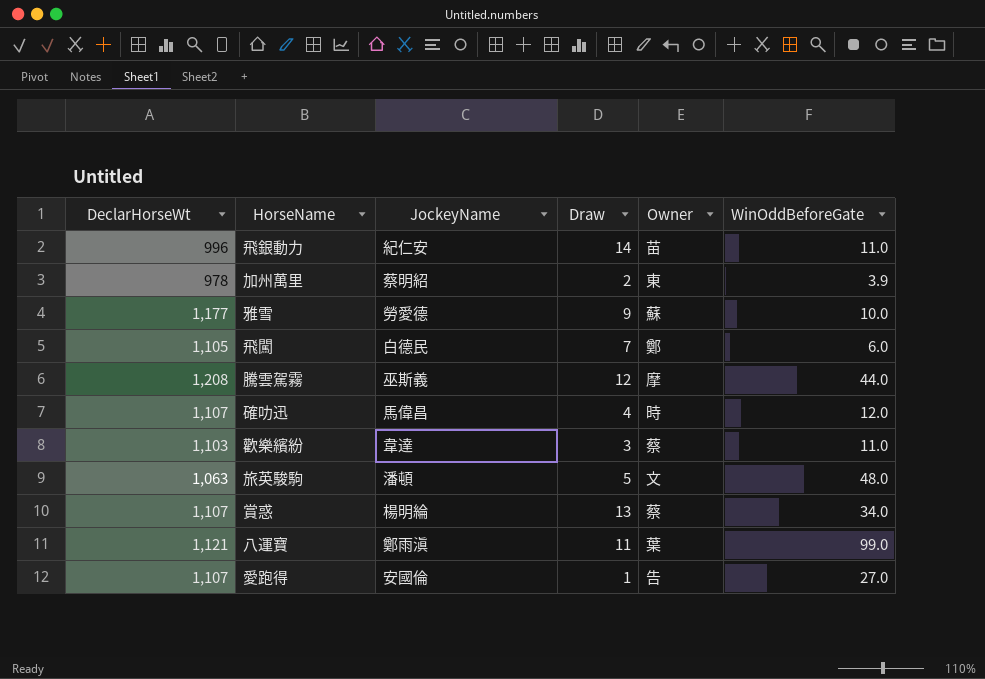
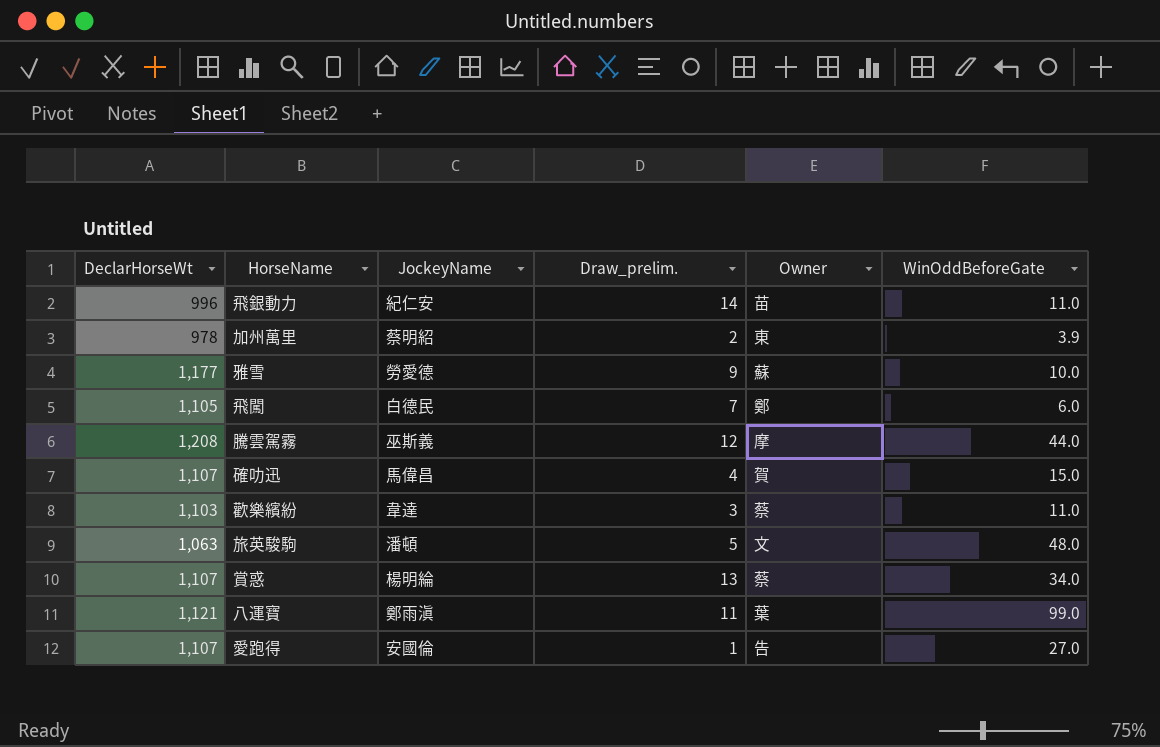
column name: Draw -> Draw_prelim.
確叻迅 | Owner: 時 -> 賀
確叻迅 | WinOddBeforeGate: 12.0 -> 15.0

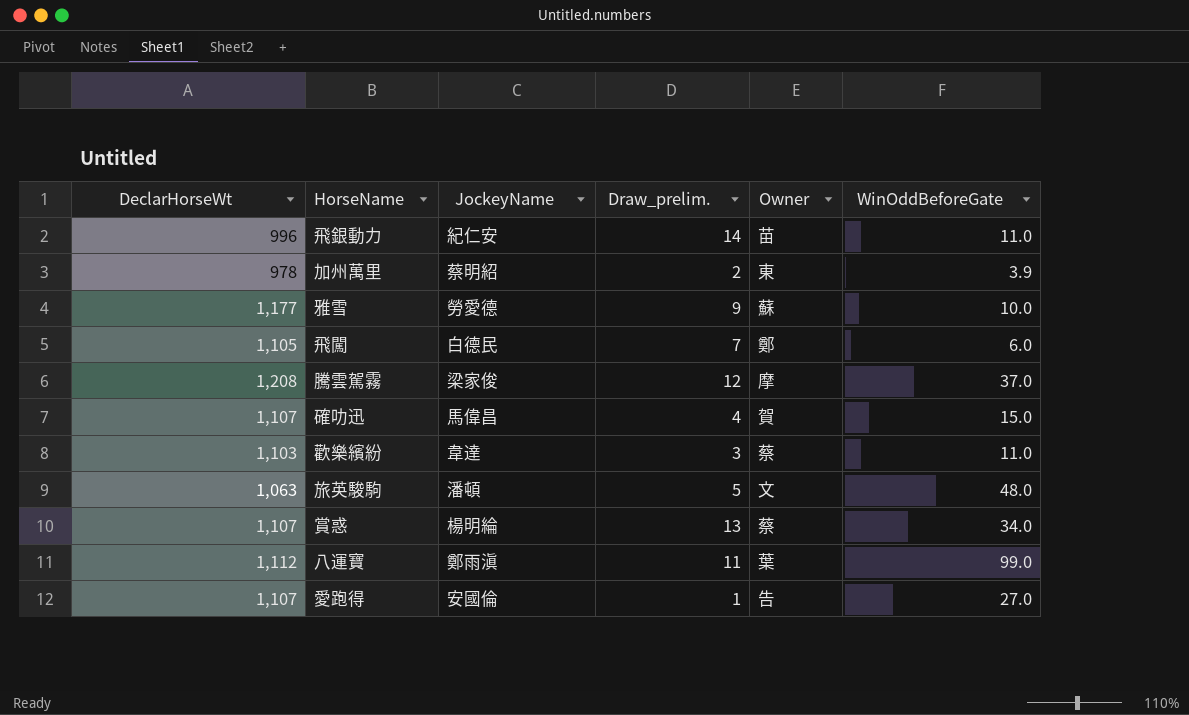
騰雲駕霧 | JockeyName: 巫斯義 -> 梁家俊
騰雲駕霧 | WinOddBeforeGate: 44.0 -> 37.0
八運寶 | DeclarHorseWt: 1,121 -> 1,112

